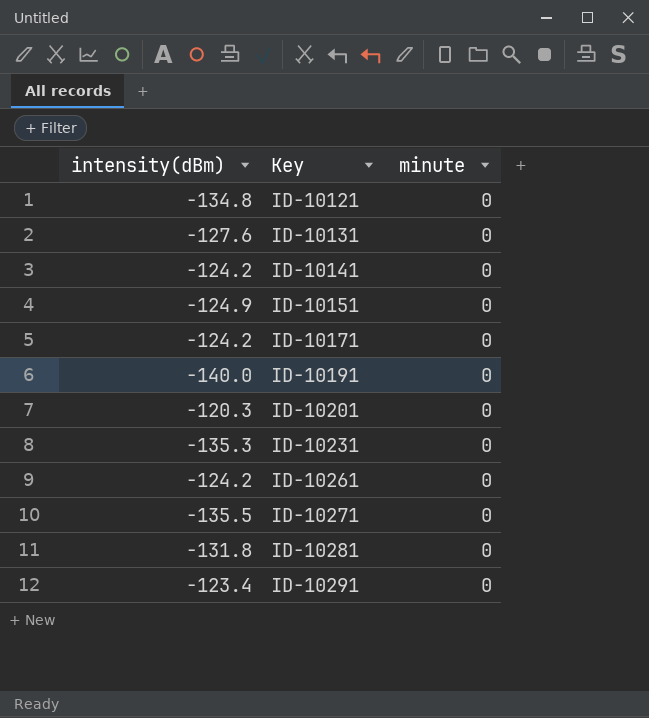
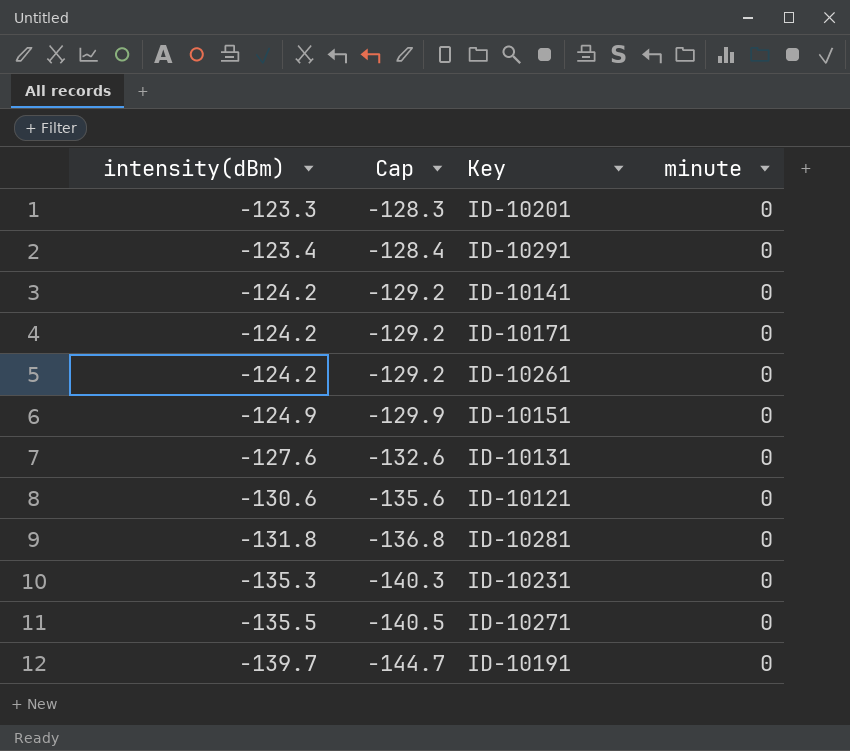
row order: Key ascending -> intensity(dBm) descending
column Cap | formula: none -> [intensity(dBm)] - 5
ID-10201 | intensity(dBm): -120.3 -> -123.3
ID-10121 | intensity(dBm): -134.8 -> -130.6
ID-10191 | intensity(dBm): -140.0 -> -139.7

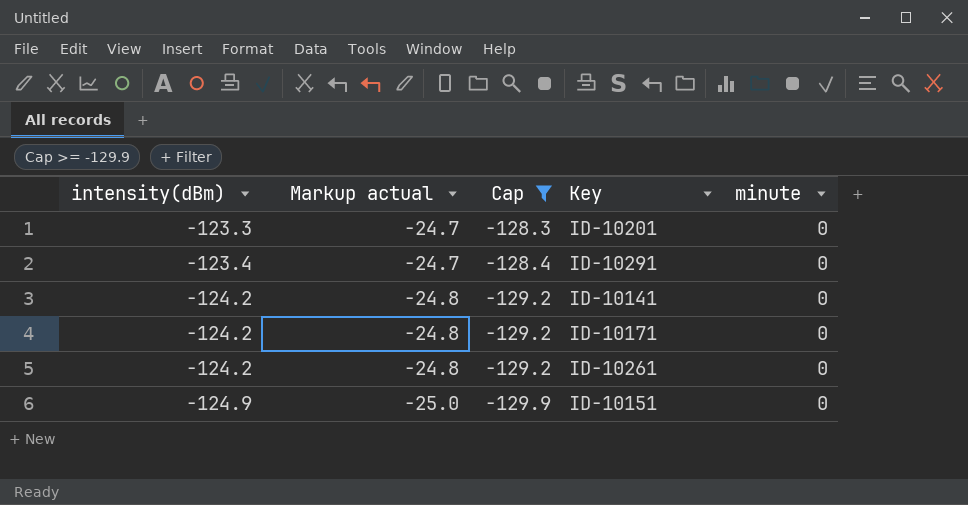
filter: none -> Cap >= -129.9
column Markup actual | formula: none -> [intensity(dBm)] * 0.2

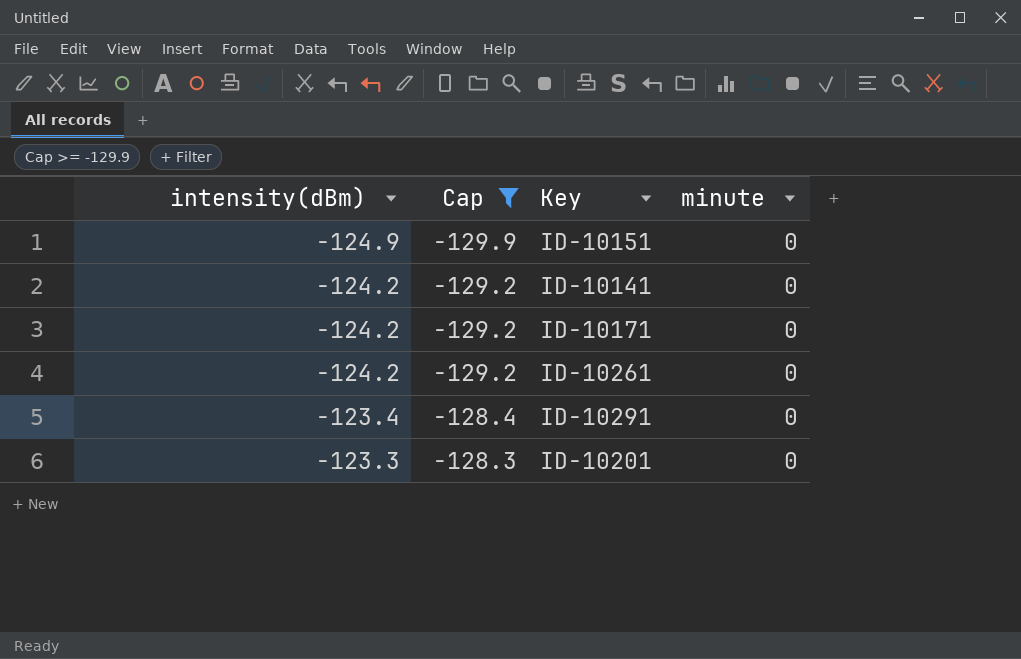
row order: intensity(dBm) descending -> intensity(dBm) ascending
column Markup actual | formula: [intensity(dBm)] * 0.2 -> none

